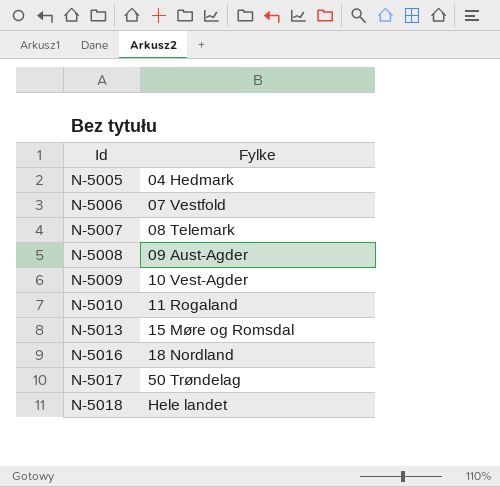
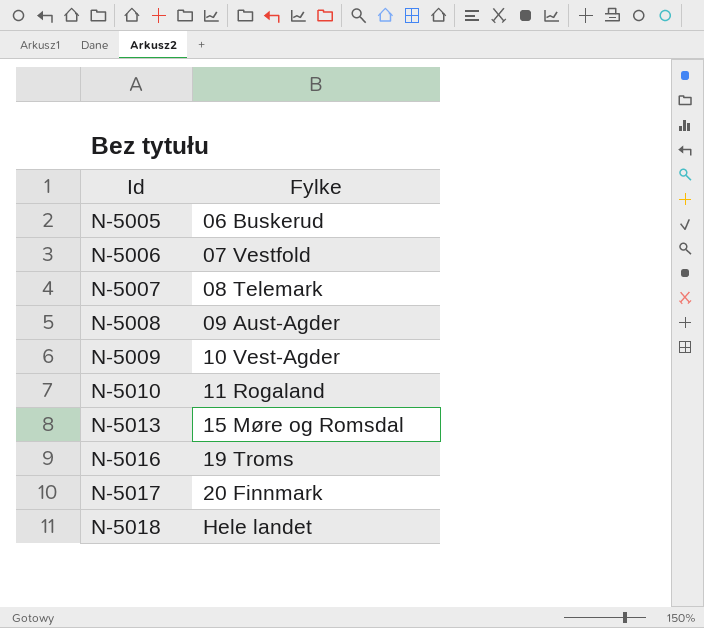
N-5005 | Fylke: 04 Hedmark -> 06 Buskerud
N-5016 | Fylke: 18 Nordland -> 19 Troms
N-5017 | Fylke: 50 Trøndelag -> 20 Finnmark

